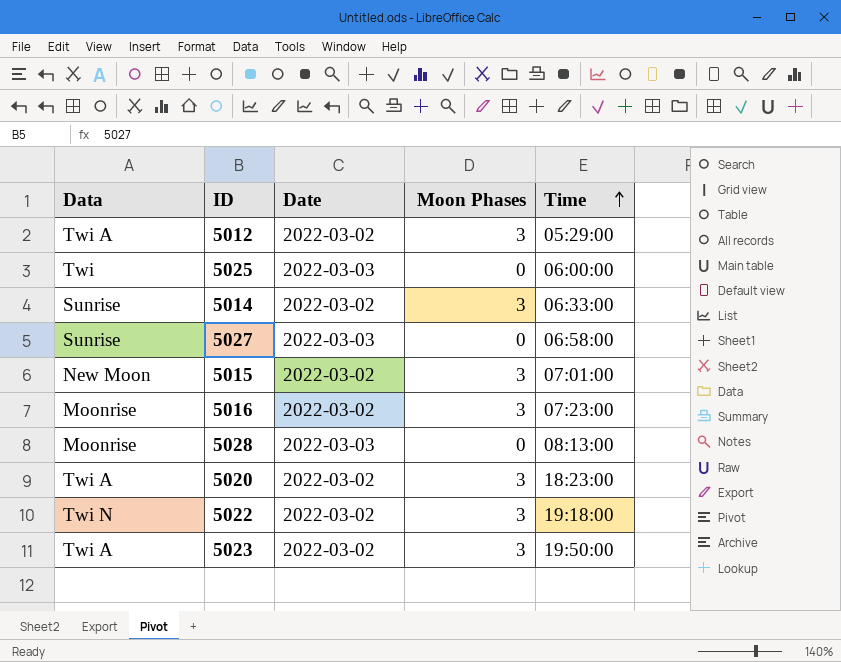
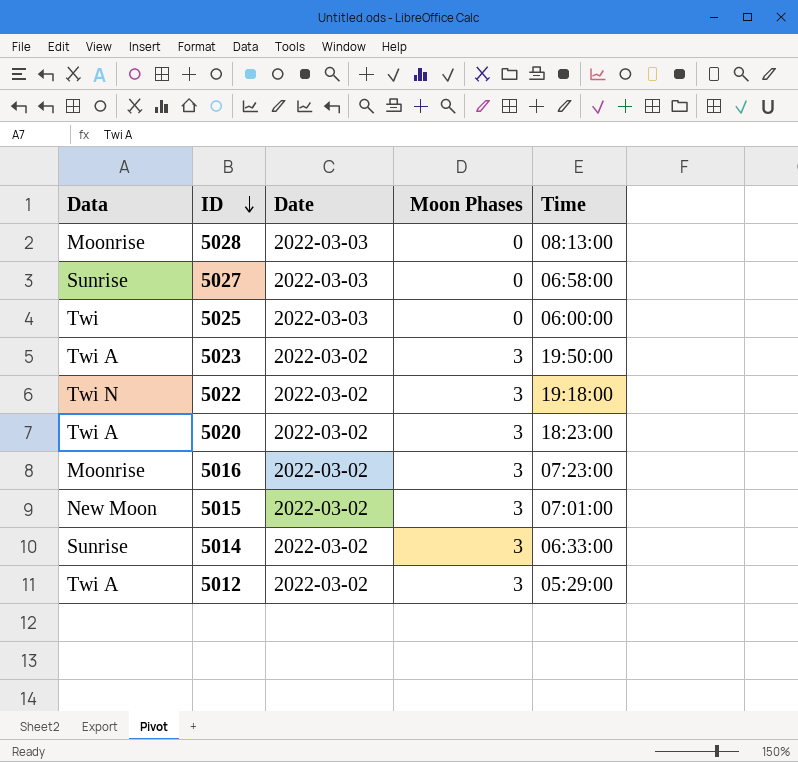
row order: Time ascending -> ID descending

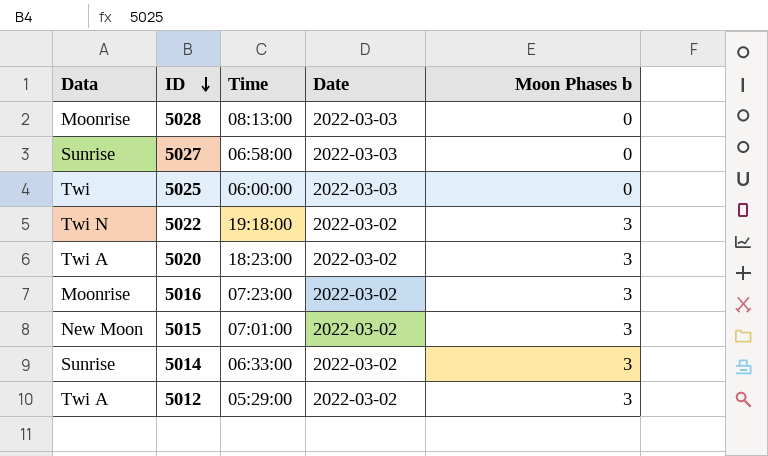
column Time | position: 5 -> 3
column name: Moon Phases -> Moon Phases b
row 5023: Twi A | 2022-03-02 | 3 | 19:50:00 -> none

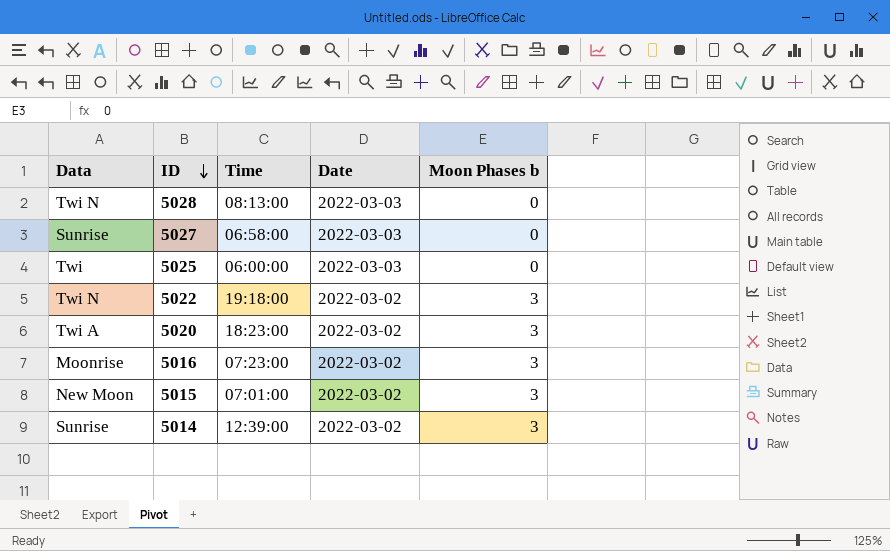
row 5012: Twi A | 05:29:00 | 2022-03-02 | 3 -> none
5028 | Data: Moonrise -> Twi N
5014 | Time: 06:33:00 -> 12:39:00

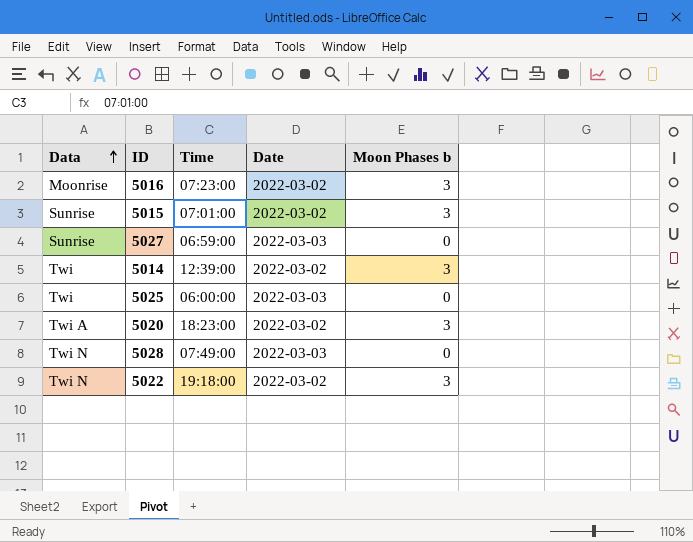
row order: ID descending -> Data ascending
5015 | Data: New Moon -> Sunrise
5027 | Time: 06:58:00 -> 06:59:00
5014 | Data: Sunrise -> Twi
5028 | Time: 08:13:00 -> 07:49:00

